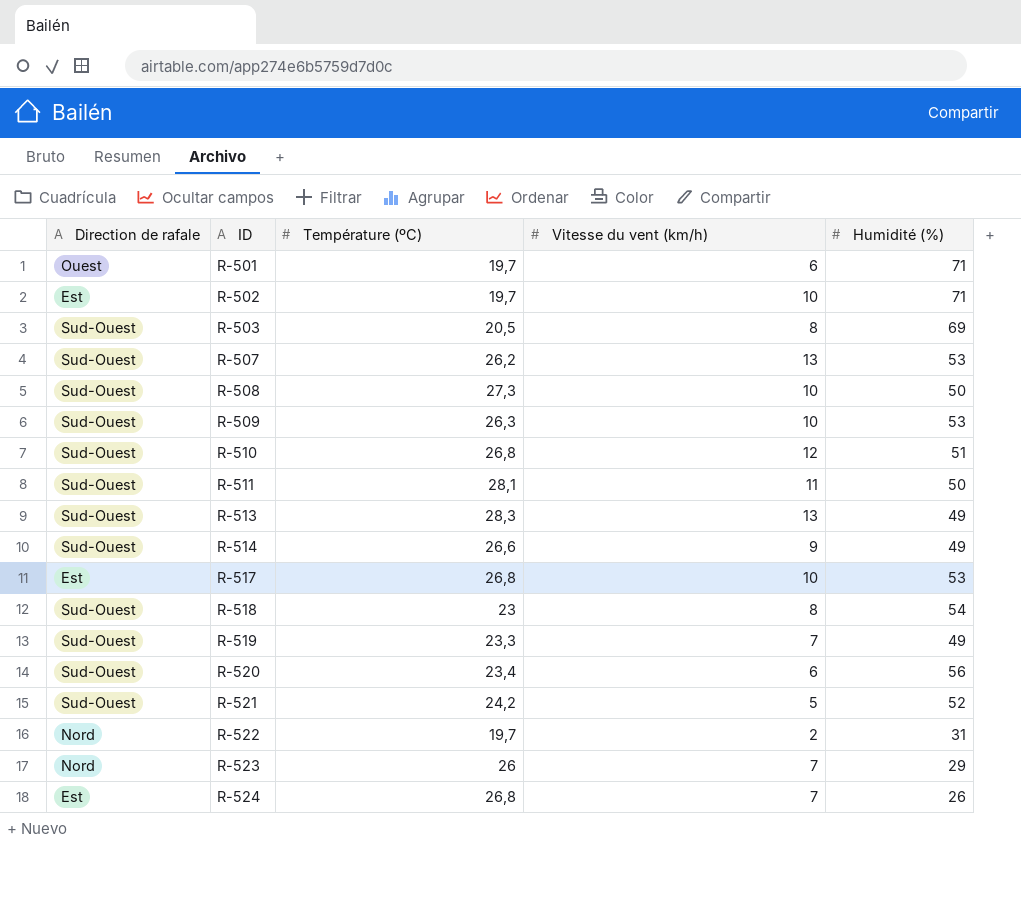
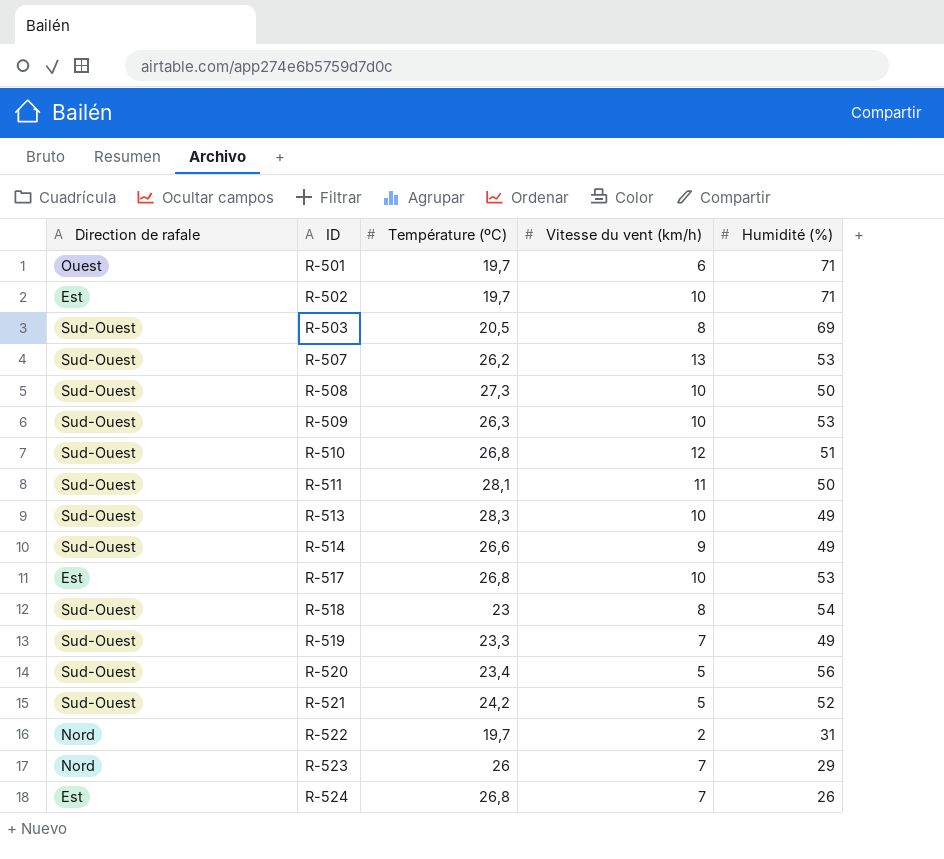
R-513 | Vitesse du vent (km/h): 13 -> 10
R-520 | Vitesse du vent (km/h): 6 -> 5

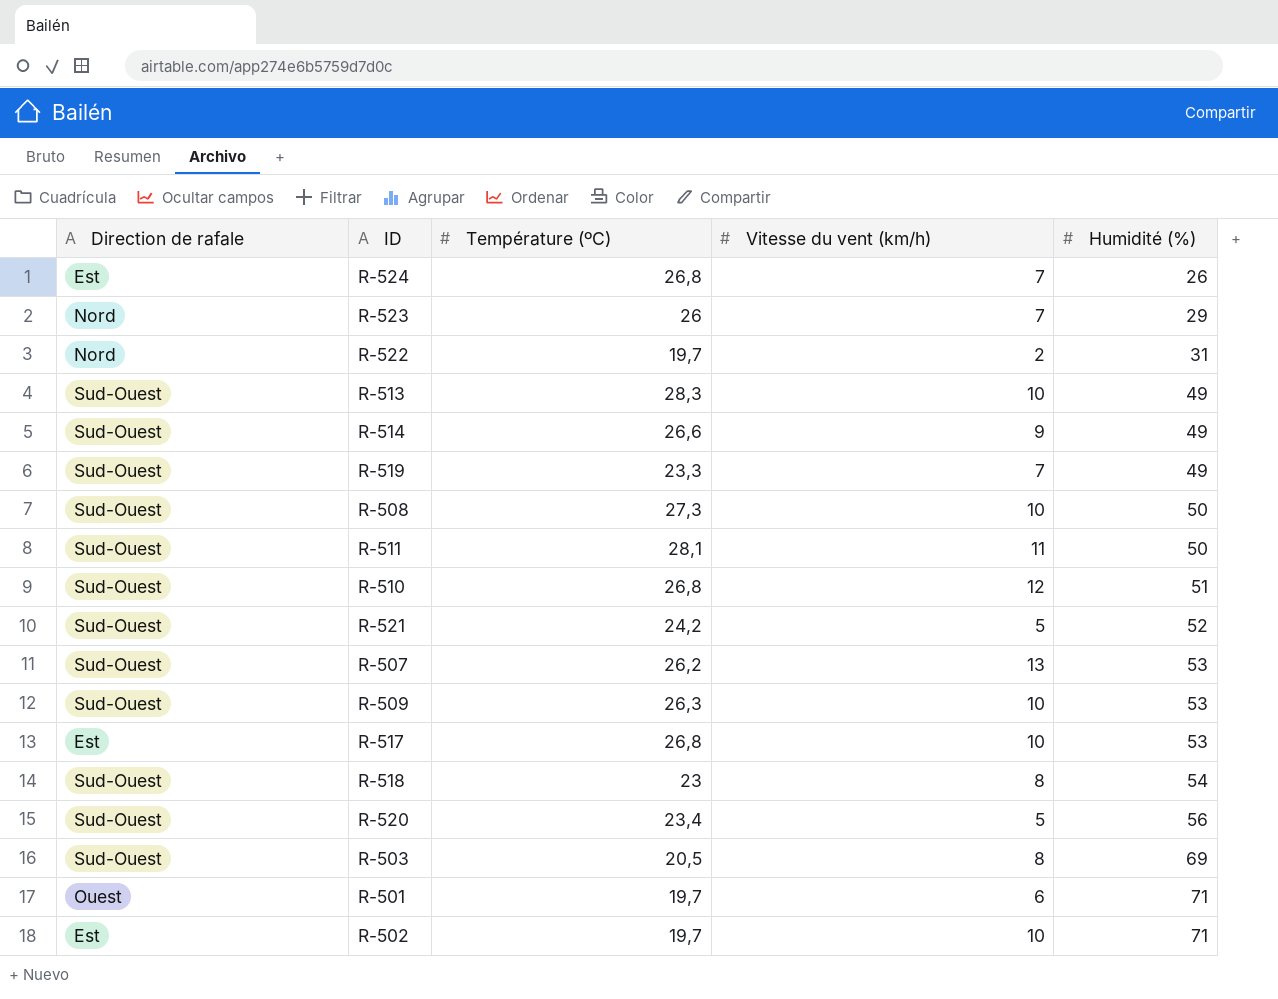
row order: ID ascending -> Humidité (%) ascending

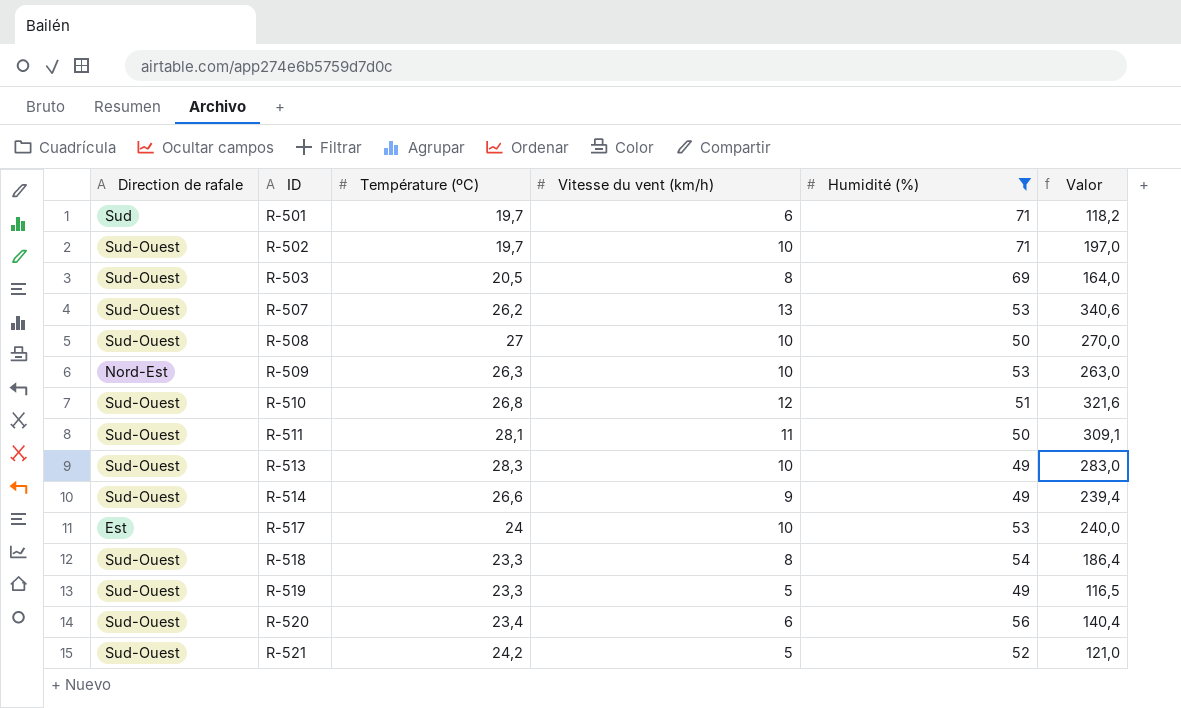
filter: none -> Humidité (%) >= 49
row order: Humidité (%) ascending -> ID ascending
column Valor | formula: none -> [Température (ºC)] * [Vitesse du vent (km/h)]
R-501 | Direction de rafale: Ouest -> Sud
R-502 | Direction de rafale: Est -> Sud-Ouest
R-508 | Température (ºC): 27,3 -> 27
R-509 | Direction de rafale: Sud-Ouest -> Nord-Est
R-517 | Température (ºC): 26,8 -> 24
R-518 | Température (ºC): 23 -> 23,3
R-519 | Vitesse du vent (km/h): 7 -> 5
R-520 | Vitesse du vent (km/h): 5 -> 6

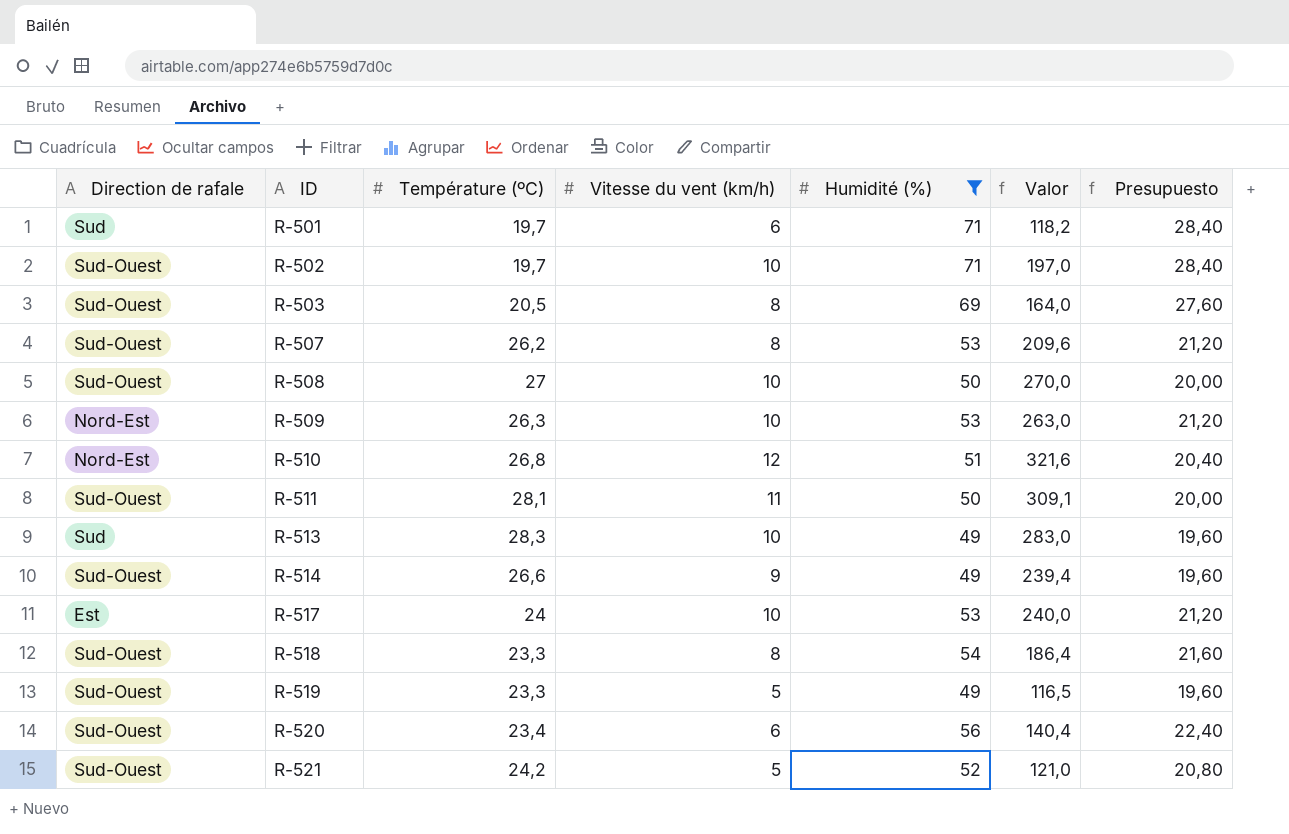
column Presupuesto | formula: none -> [Humidité (%)] * 0,4
R-507 | Vitesse du vent (km/h): 13 -> 8
R-507 | Valor: 340,6 -> 209,6
R-510 | Direction de rafale: Sud-Ouest -> Nord-Est
R-513 | Direction de rafale: Sud-Ouest -> Sud

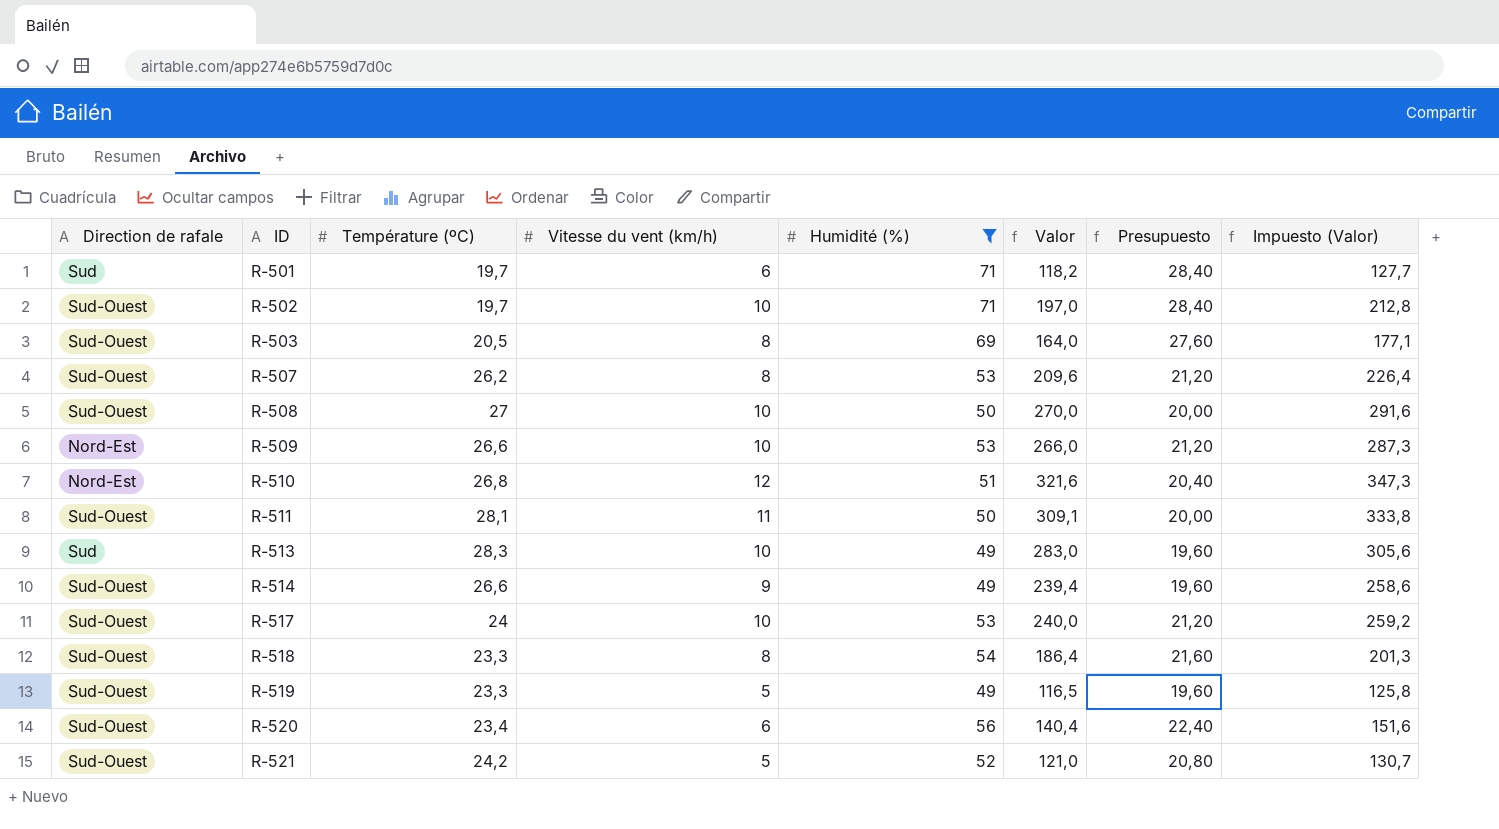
column Impuesto (Valor) | formula: none -> [Valor] * 1,08
R-509 | Température (ºC): 26,3 -> 26,6
R-509 | Valor: 263,0 -> 266,0
R-517 | Direction de rafale: Est -> Sud-Ouest

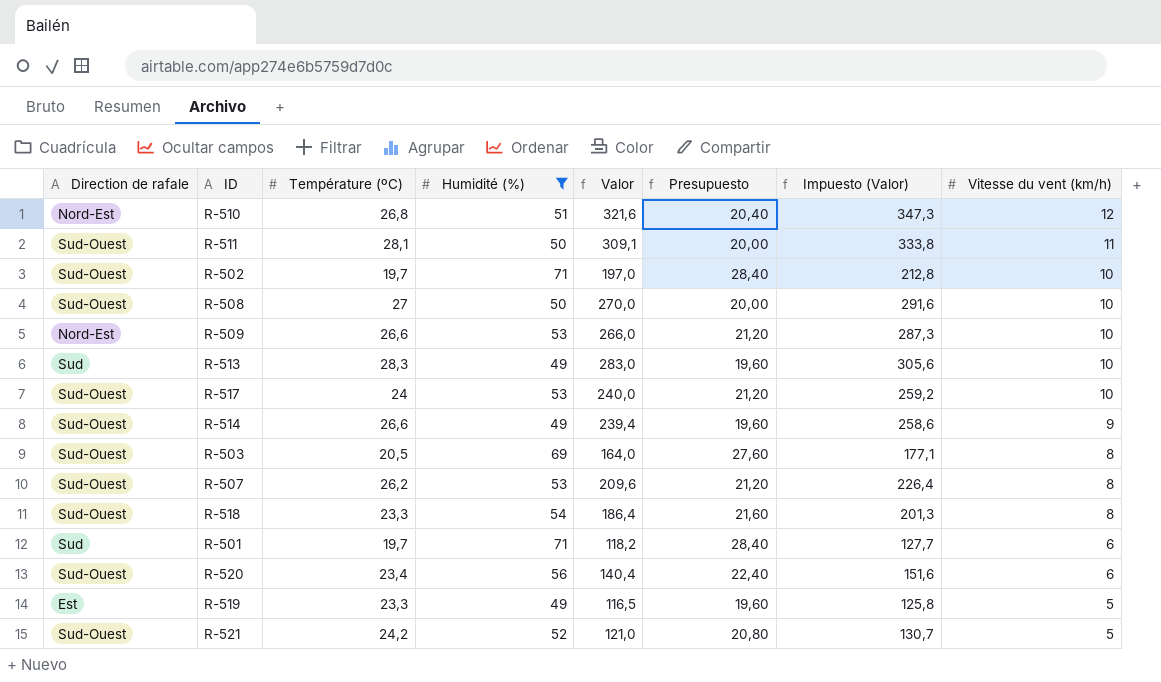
row order: ID ascending -> Vitesse du vent (km/h) descending
column Vitesse du vent (km/h) | position: 4 -> 8
R-519 | Direction de rafale: Sud-Ouest -> Est

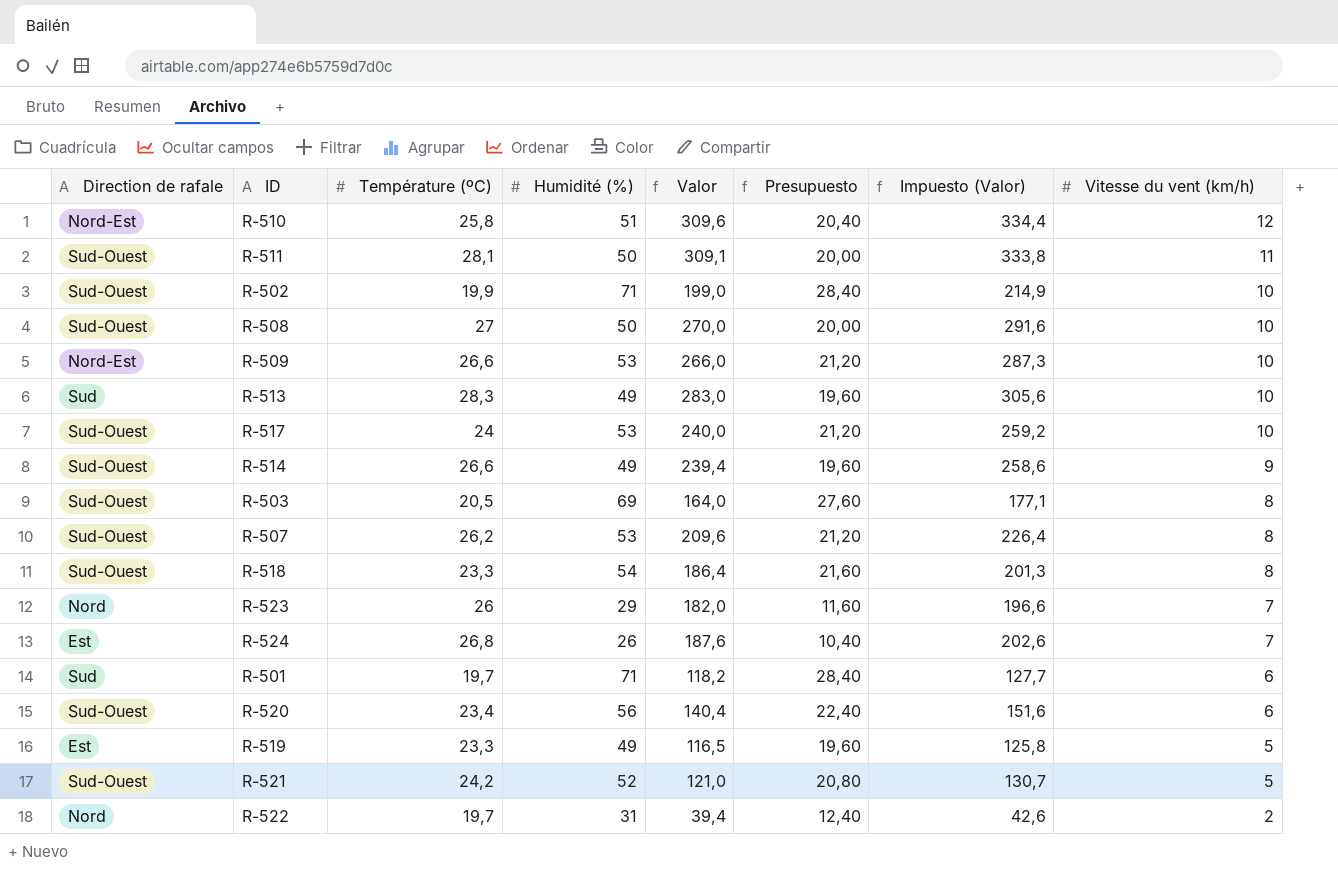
filter: Humidité (%) >= 49 -> none
R-510 | Température (ºC): 26,8 -> 25,8
R-510 | Valor: 321,6 -> 309,6
R-510 | Impuesto (Valor): 347,3 -> 334,4
R-502 | Température (ºC): 19,7 -> 19,9
R-502 | Valor: 197,0 -> 199,0
R-502 | Impuesto (Valor): 212,8 -> 214,9

